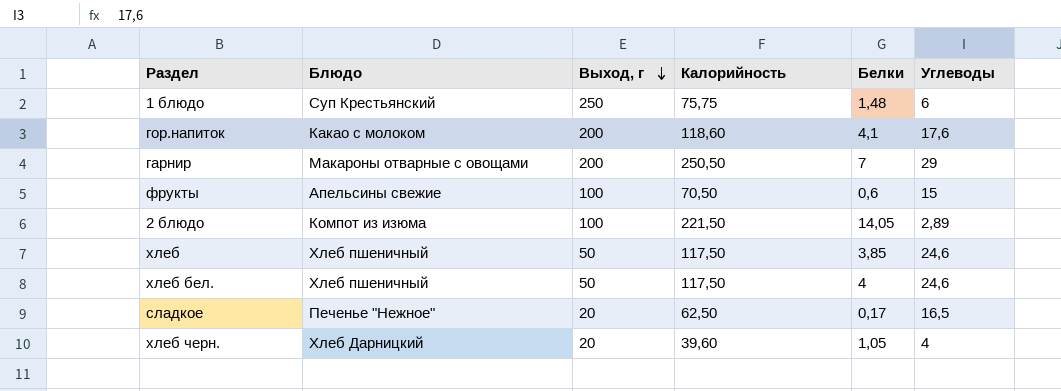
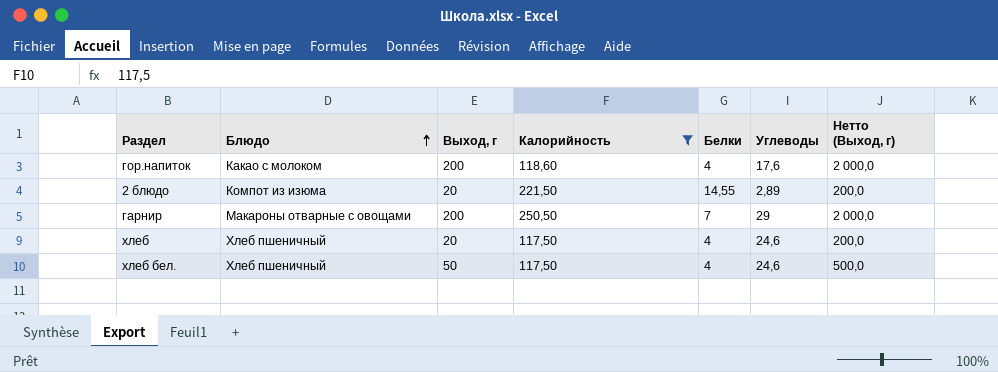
filter: none -> Калорийность >= 117,50
row order: Выход, г descending -> Блюдо ascending
column Нетто (Выход, г) | formula: none -> [Выход, г] * 10
гор.напиток | Белки: 4,1 -> 4
2 блюдо | Выход, г: 100 -> 20
2 блюдо | Белки: 14,05 -> 14,55
хлеб | Выход, г: 50 -> 20
хлеб | Белки: 3,85 -> 4

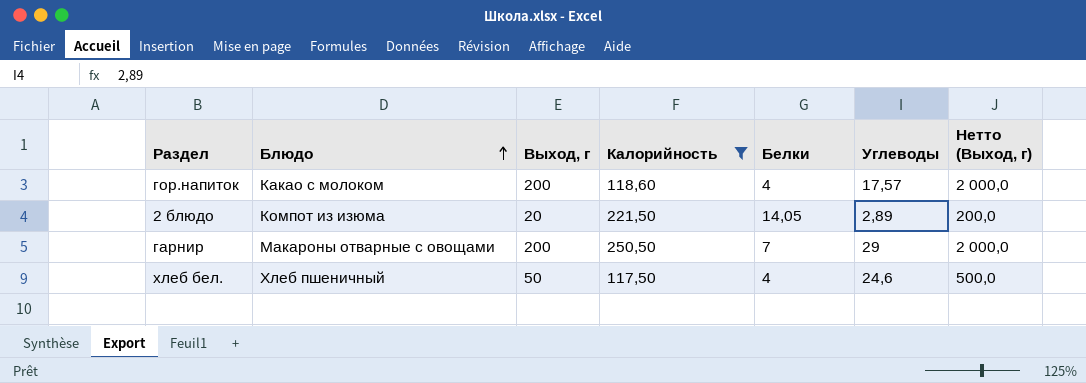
row хлеб: Хлеб пшеничный | 20 | 117,50 | 4 | 24,6 | 200,0 -> none
гор.напиток | Углеводы: 17,6 -> 17,57
2 блюдо | Белки: 14,55 -> 14,05

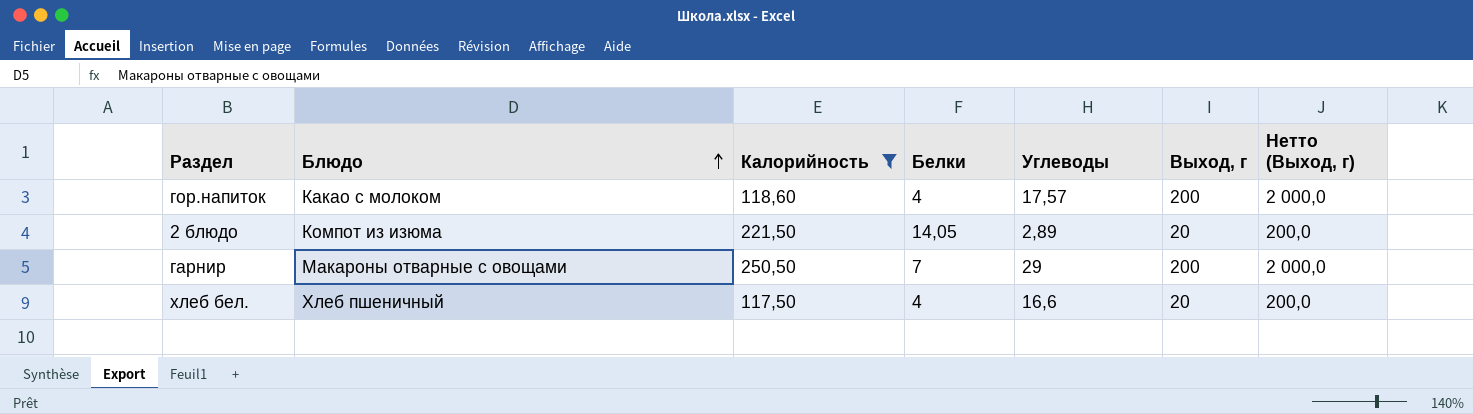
column Выход, г | position: 3 -> 6
хлеб бел. | Углеводы: 24,6 -> 16,6
хлеб бел. | Выход, г: 50 -> 20
хлеб бел. | Нетто (Выход, г): 500,0 -> 200,0

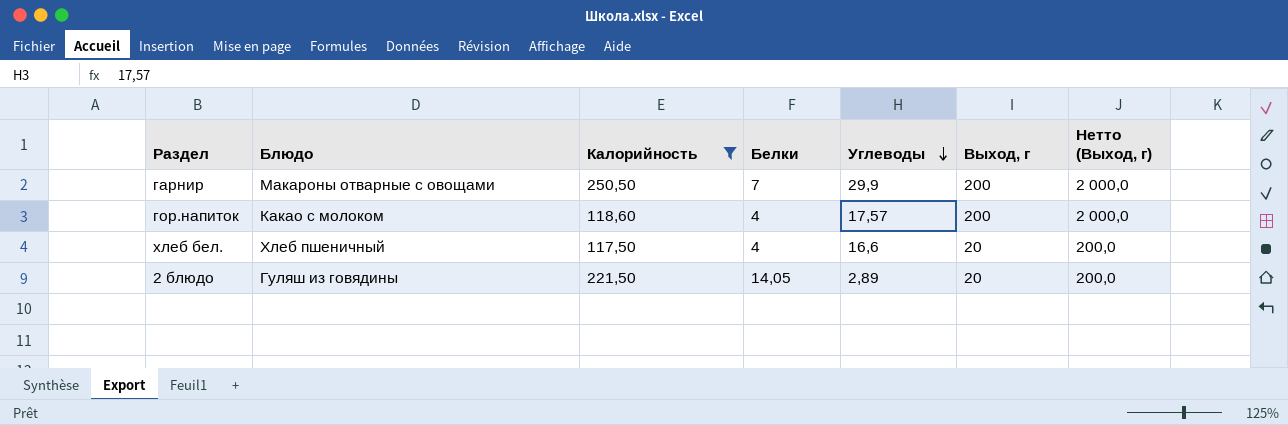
row order: Блюдо ascending -> Углеводы descending
гарнир | Углеводы: 29 -> 29,9
2 блюдо | Блюдо: Компот из изюма -> Гуляш из говядины

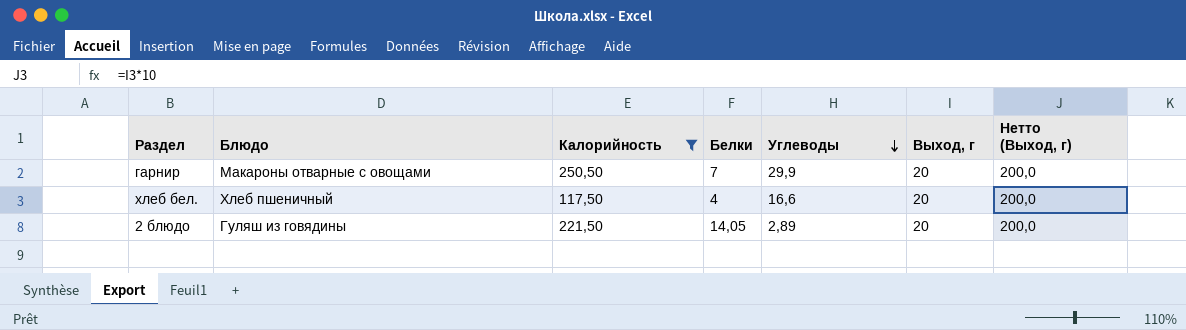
row гор.напиток: Какао с молоком | 118,60 | 4 | 17,57 | 200 | 2 000,0 -> none
гарнир | Выход, г: 200 -> 20
гарнир | Нетто (Выход, г): 2 000,0 -> 200,0

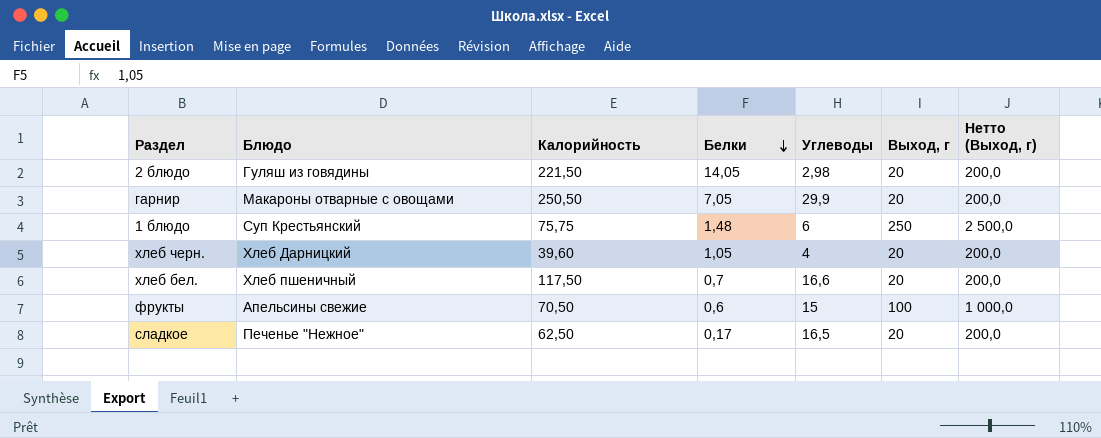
filter: Калорийность >= 117,50 -> none
row order: Углеводы descending -> Белки descending
2 блюдо | Углеводы: 2,89 -> 2,98
гарнир | Белки: 7 -> 7,05
хлеб бел. | Белки: 4 -> 0,7

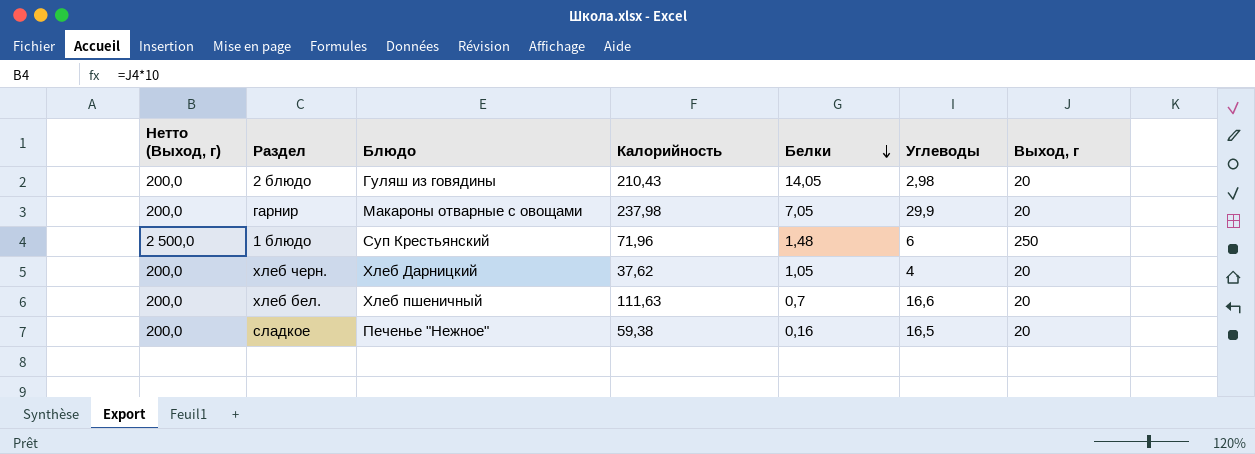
column Нетто (Выход, г) | position: 7 -> 1
row фрукты: Апельсины свежие | 70,50 | 0,6 | 15 | 100 | 1 000,0 -> none
2 блюдо | Калорийность: 221,50 -> 210,43
гарнир | Калорийность: 250,50 -> 237,98
1 блюдо | Калорийность: 75,75 -> 71,96
хлеб черн. | Калорийность: 39,60 -> 37,62
хлеб бел. | Калорийность: 117,50 -> 111,63
сладкое | Калорийность: 62,50 -> 59,38
сладкое | Белки: 0,17 -> 0,16

